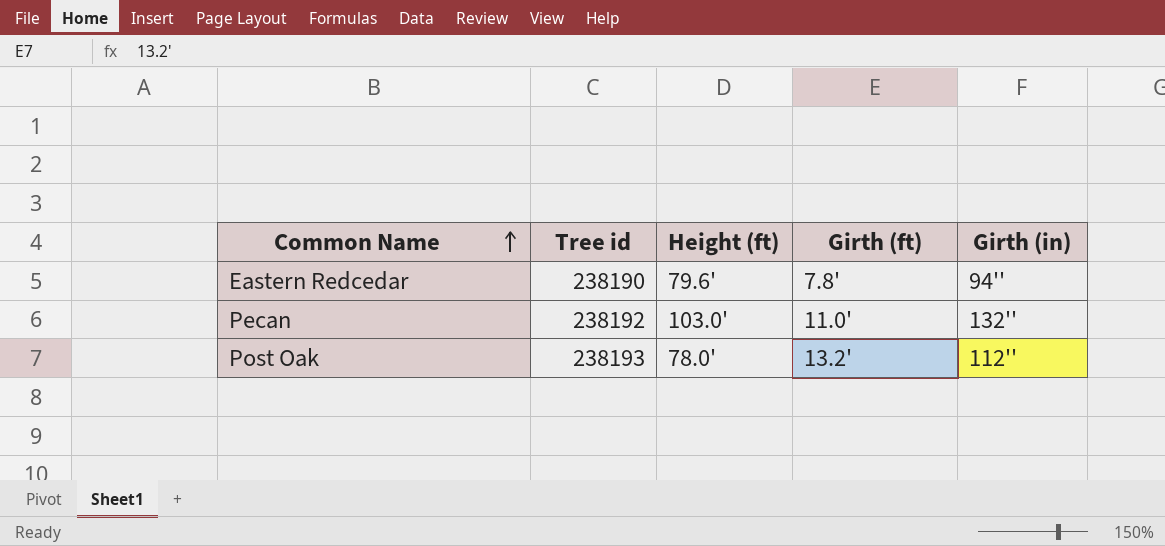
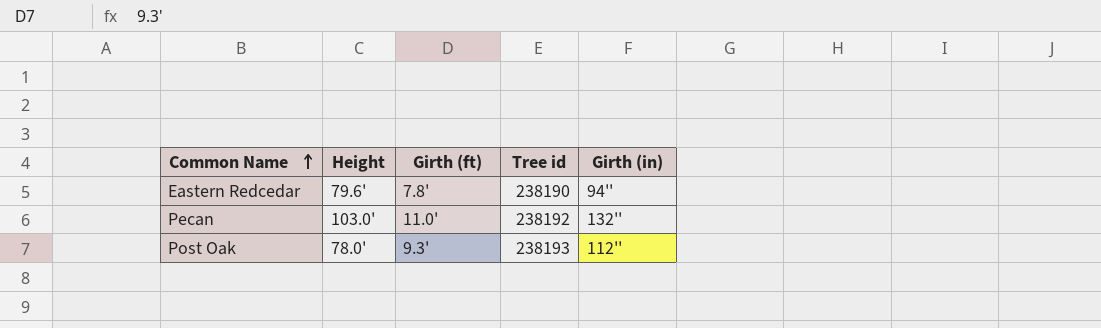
column name: Height (ft) -> Height
column Tree id | position: 2 -> 4
Post Oak | Girth (ft): 13.2' -> 9.3'

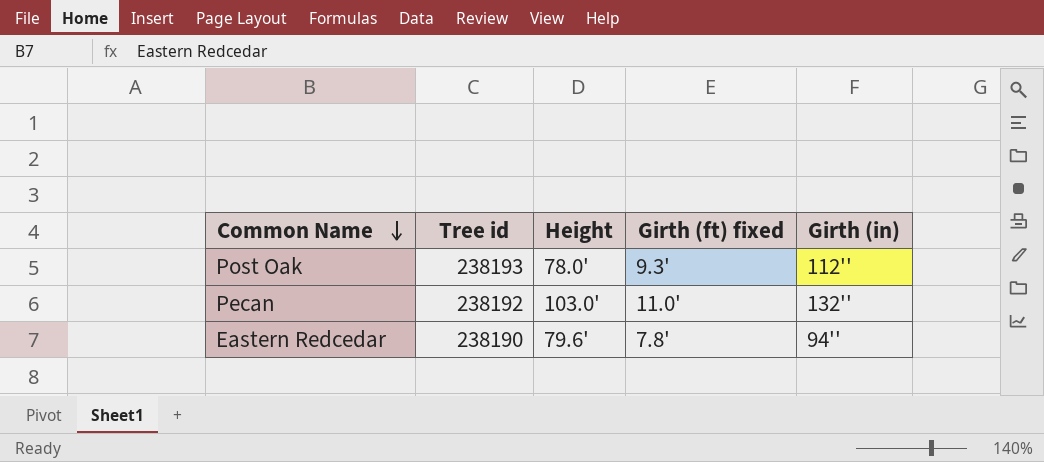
row order: Common Name ascending -> Common Name descending
column Tree id | position: 4 -> 2
column name: Girth (ft) -> Girth (ft) fixed

